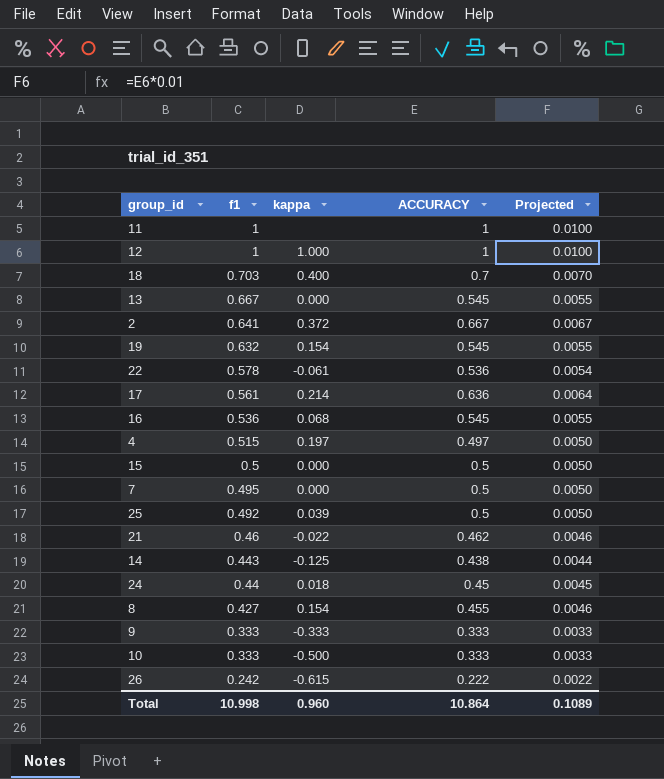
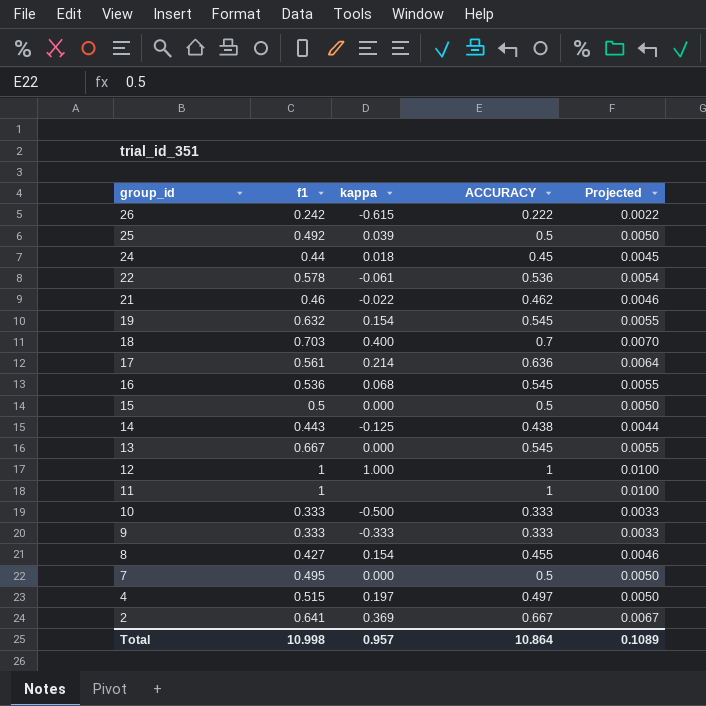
row order: f1 descending -> group_id descending
2 | kappa: 0.372 -> 0.369
Total | kappa: 0.960 -> 0.957

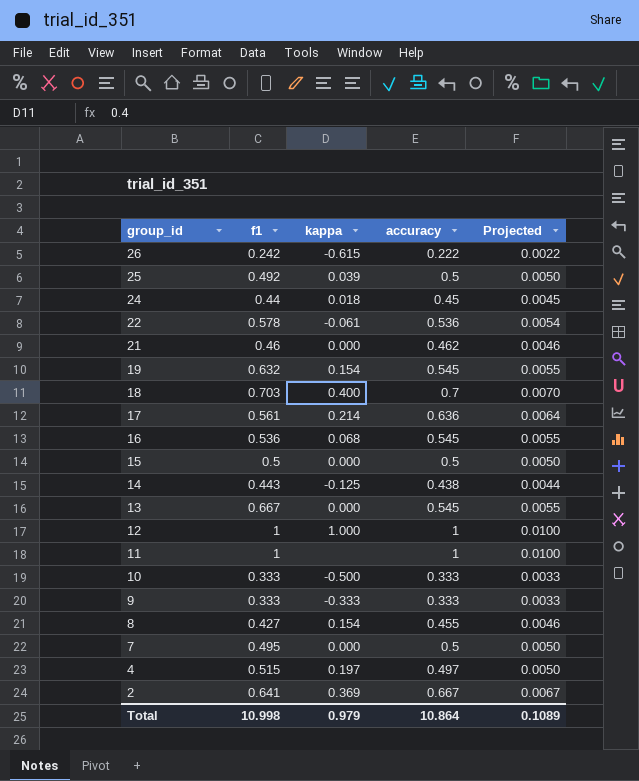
column name: ACCURACY -> accuracy
21 | kappa: -0.022 -> 0.000
Total | kappa: 0.957 -> 0.979

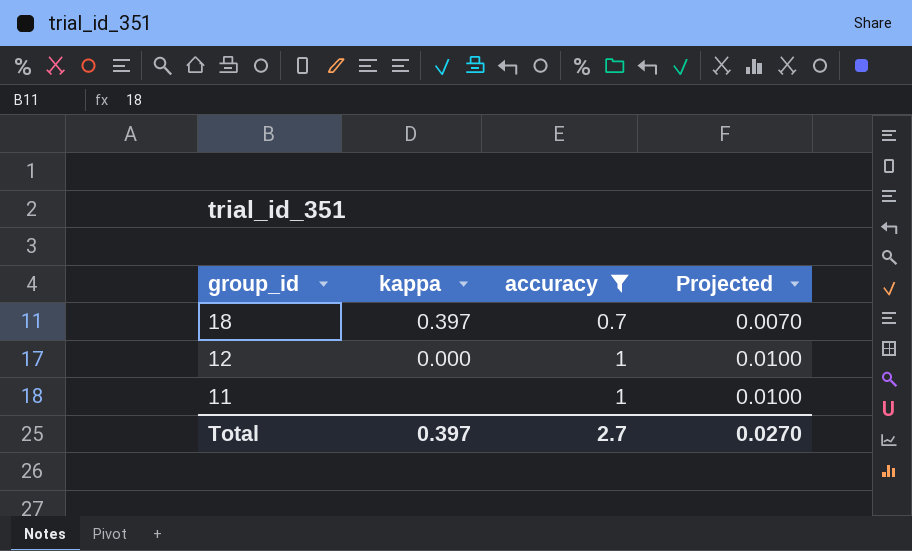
filter: none -> accuracy >= 0.7
column f1 | position: 2 -> none
18 | kappa: 0.400 -> 0.397
12 | kappa: 1.000 -> 0.000
Total | kappa: 0.979 -> 0.397
Total | accuracy: 10.864 -> 2.7
Total | Projected: 0.1089 -> 0.0270

